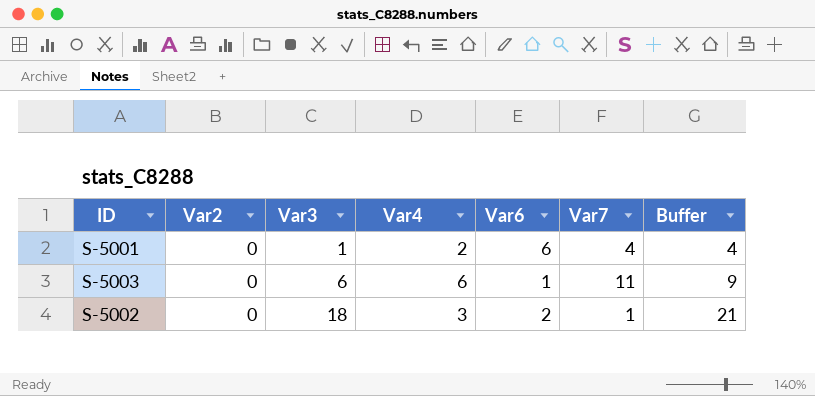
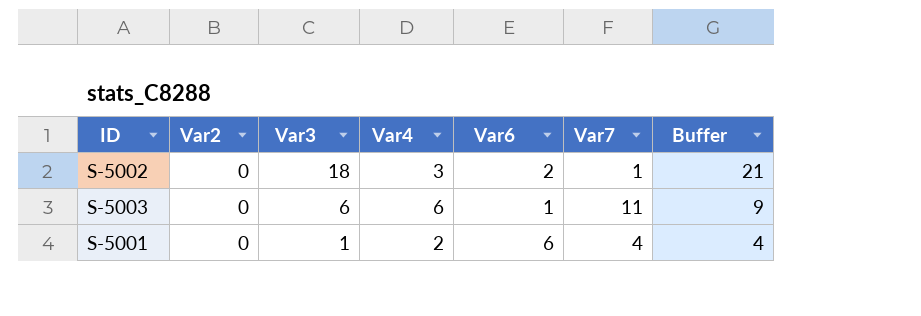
row order: Var3 ascending -> Var3 descending

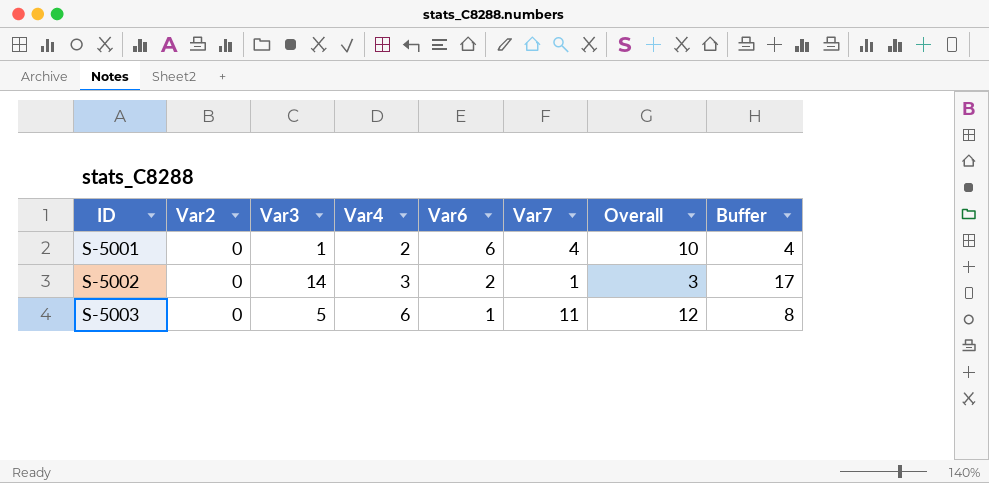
row order: Var3 descending -> ID ascending
column Overall | formula: none -> [Var6] + [Var7]
S-5002 | Var3: 18 -> 14
S-5002 | Buffer: 21 -> 17
S-5003 | Var3: 6 -> 5
S-5003 | Buffer: 9 -> 8

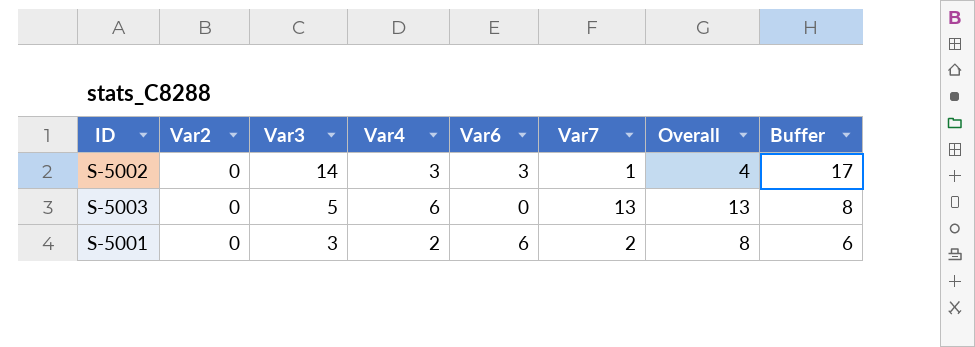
row order: ID ascending -> Var3 descending
S-5002 | Var6: 2 -> 3
S-5002 | Overall: 3 -> 4
S-5003 | Var6: 1 -> 0
S-5003 | Var7: 11 -> 13
S-5003 | Overall: 12 -> 13
S-5001 | Var3: 1 -> 3
S-5001 | Var7: 4 -> 2
S-5001 | Overall: 10 -> 8
S-5001 | Buffer: 4 -> 6

